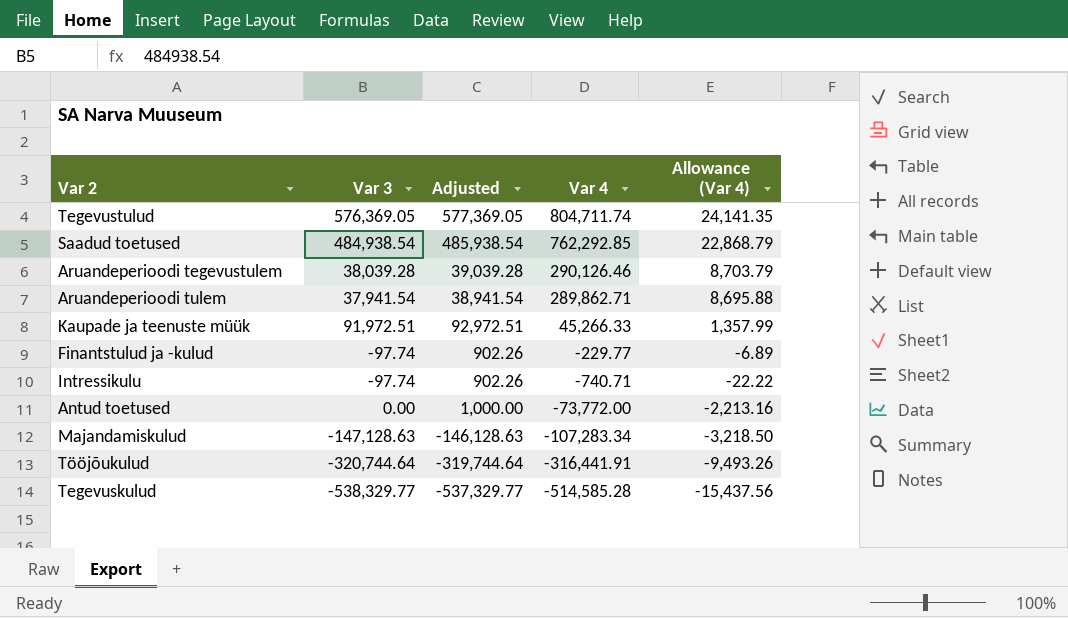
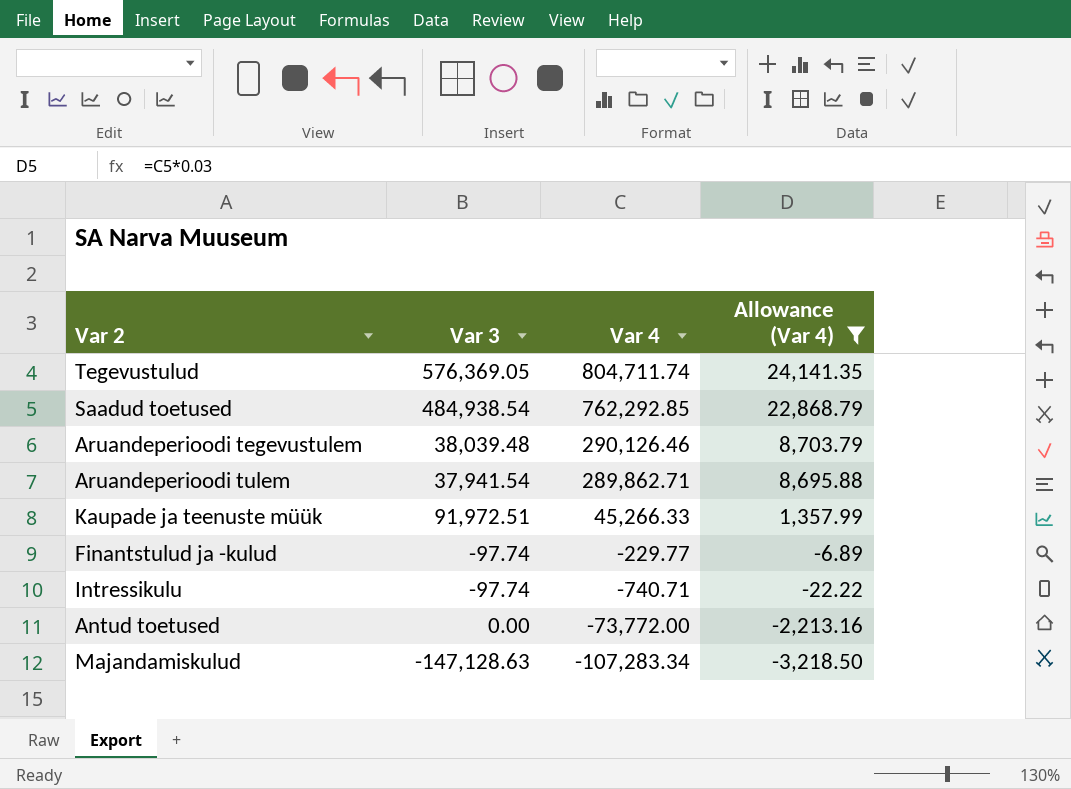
filter: none -> Allowance (Var 4) >= -3,218.50
column Adjusted | formula: [Var 3] + 1000 -> none
Aruandeperioodi tegevustulem | Var 3: 38,039.28 -> 38,039.48

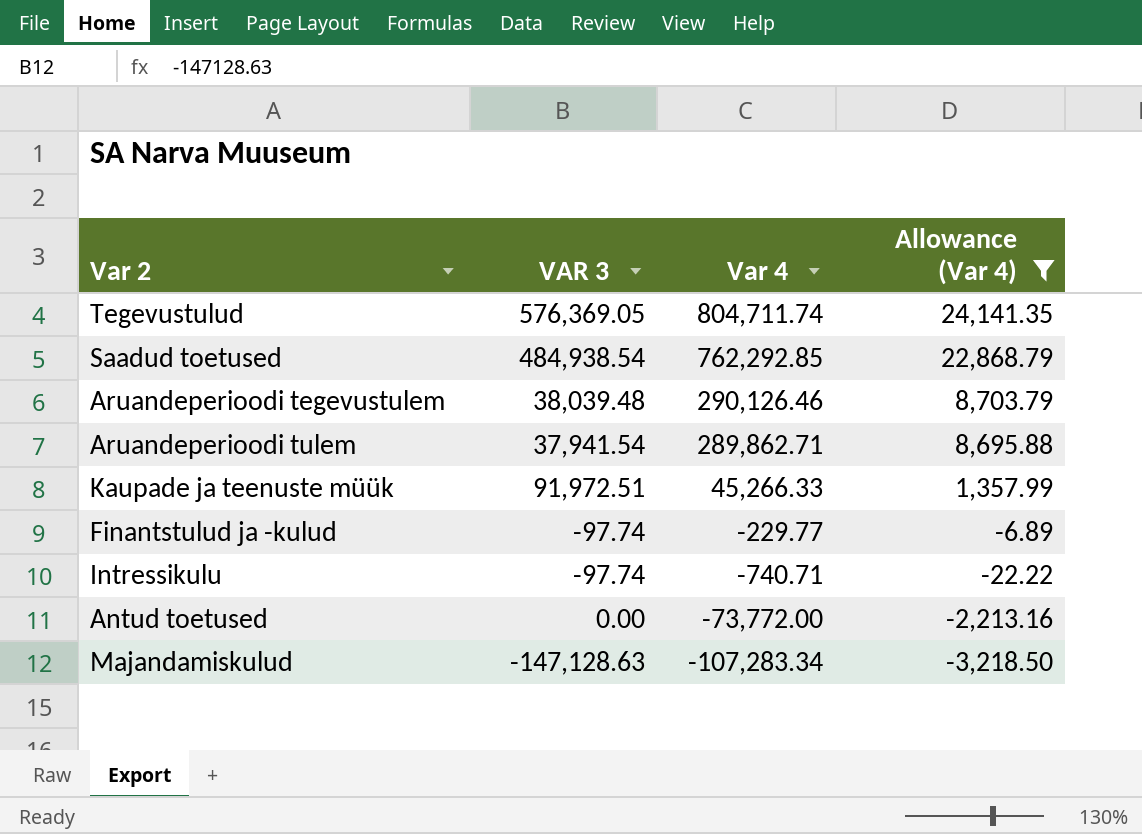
column name: Var 3 -> VAR 3

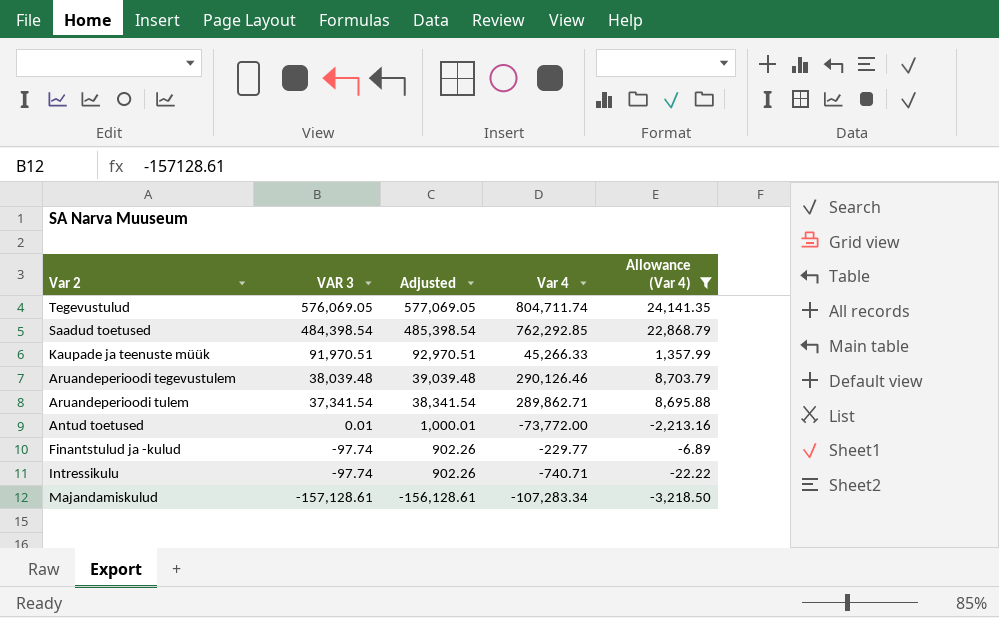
row order: Var 4 descending -> VAR 3 descending
column Adjusted | formula: none -> [VAR 3] + 1000
Tegevustulud | VAR 3: 576,369.05 -> 576,069.05
Saadud toetused | VAR 3: 484,938.54 -> 484,398.54
Kaupade ja teenuste müük | VAR 3: 91,972.51 -> 91,970.51
Aruandeperioodi tulem | VAR 3: 37,941.54 -> 37,341.54
Antud toetused | VAR 3: 0.00 -> 0.01
Majandamiskulud | VAR 3: -147,128.63 -> -157,128.61

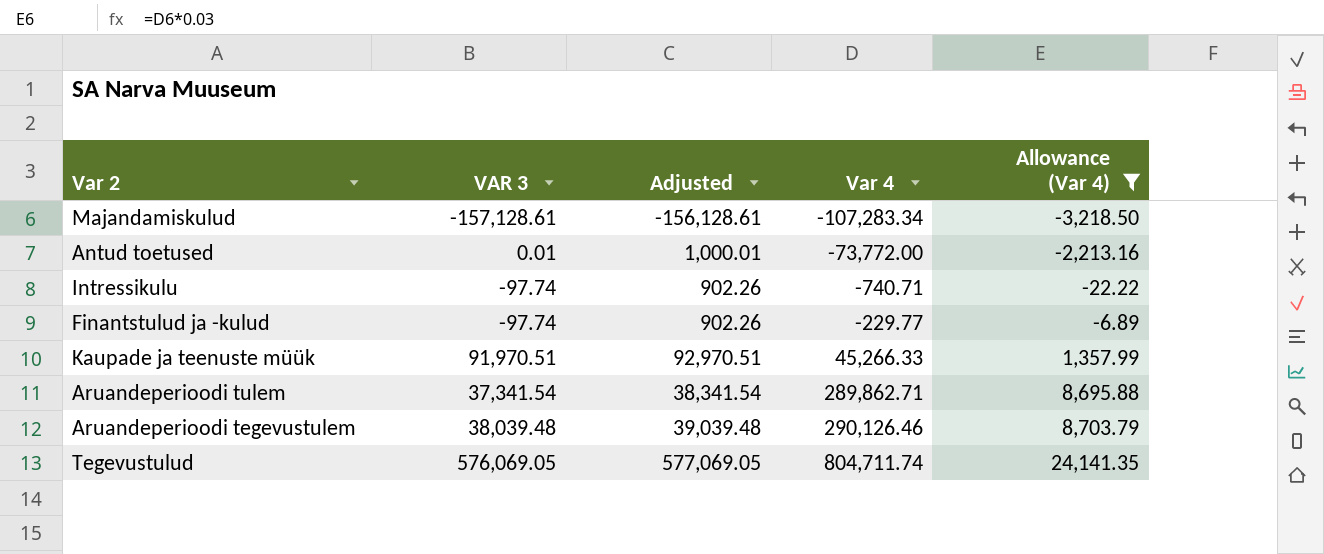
row order: VAR 3 descending -> Var 4 ascending
row Saadud toetused: 484,398.54 | 485,398.54 | 762,292.85 | 22,868.79 -> none

